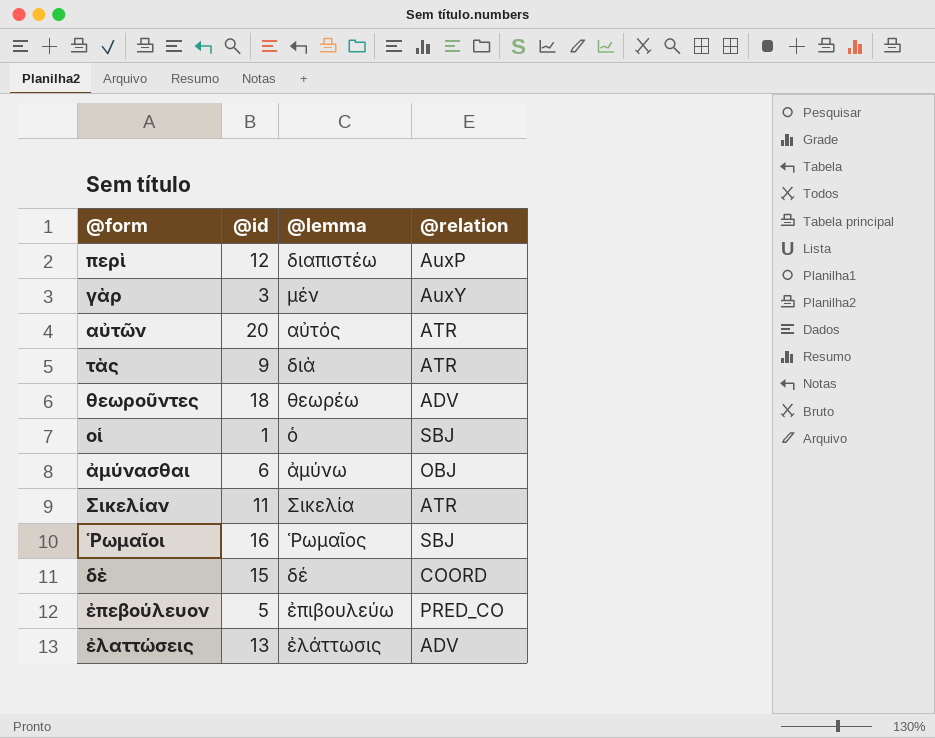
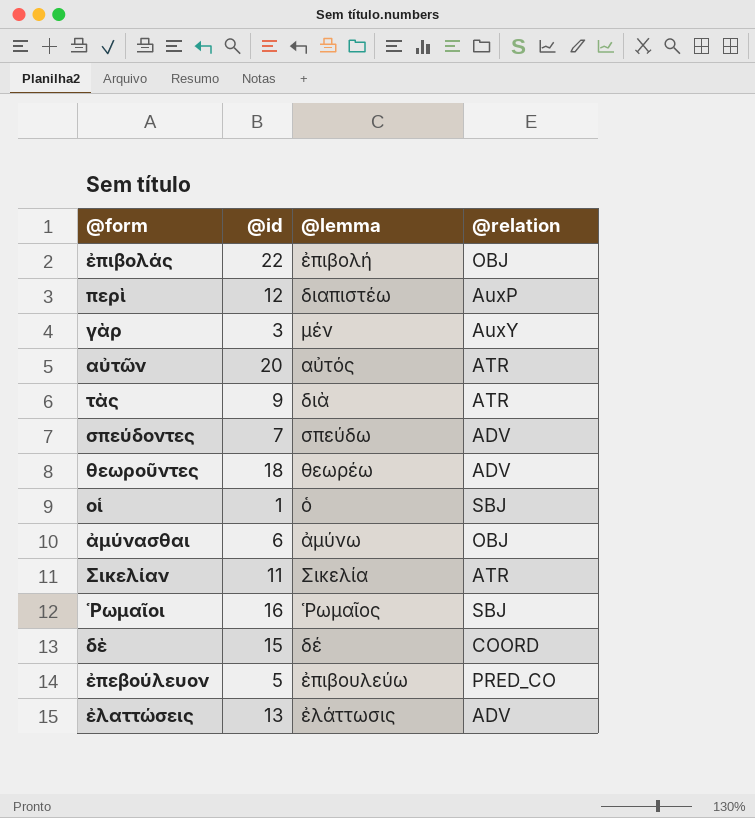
row ἐπιβολάς: none -> 22 | ἐπιβολή | OBJ
row σπεύδοντες: none -> 7 | σπεύδω | ADV

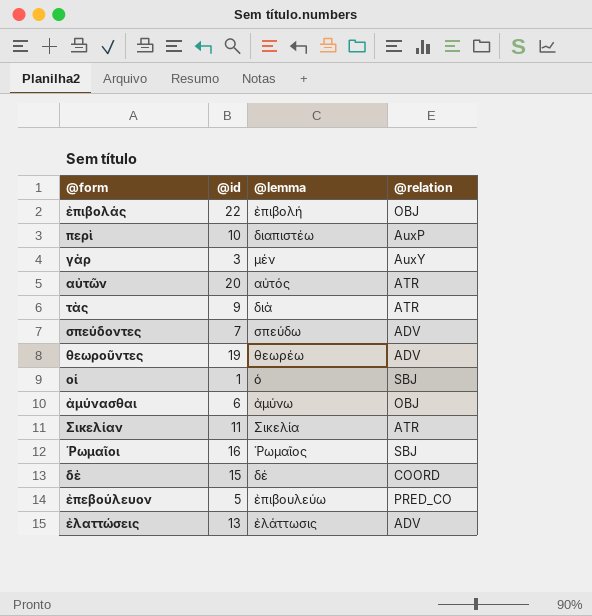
περὶ | @id: 12 -> 10
θεωροῦντες | @id: 18 -> 19

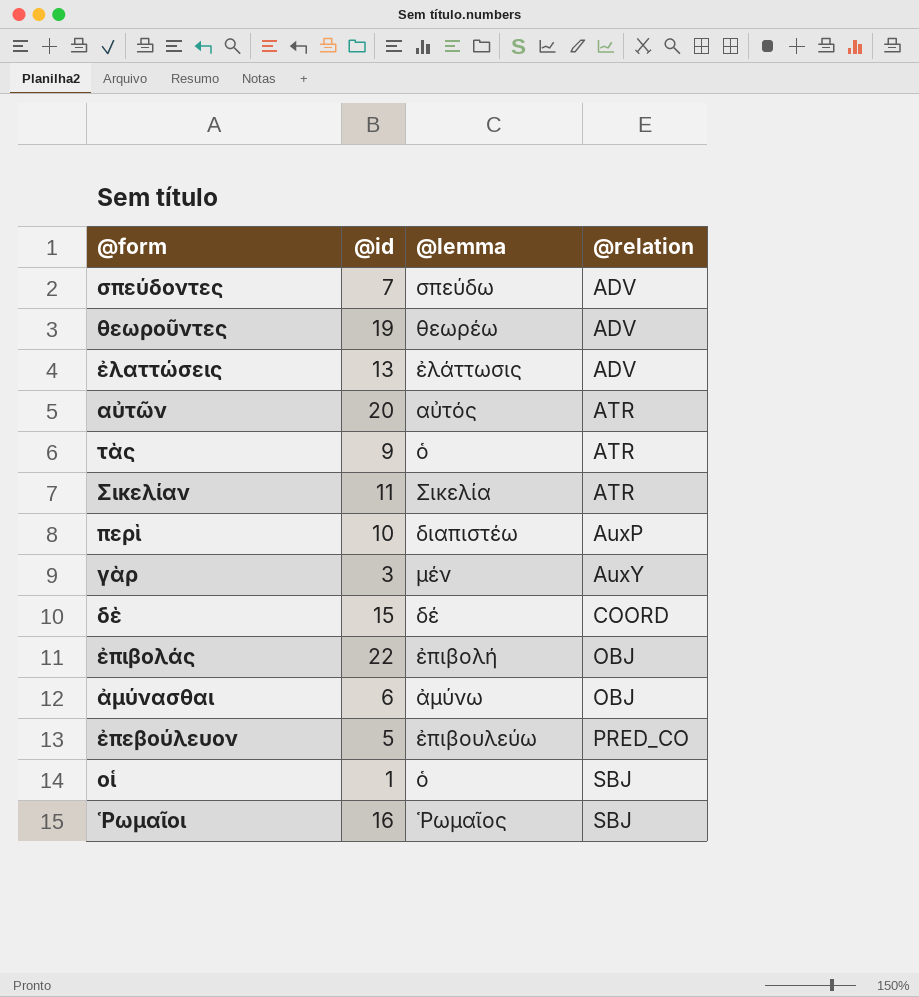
row order: none -> @relation ascending
τὰς | @lemma: διὰ -> ὁ

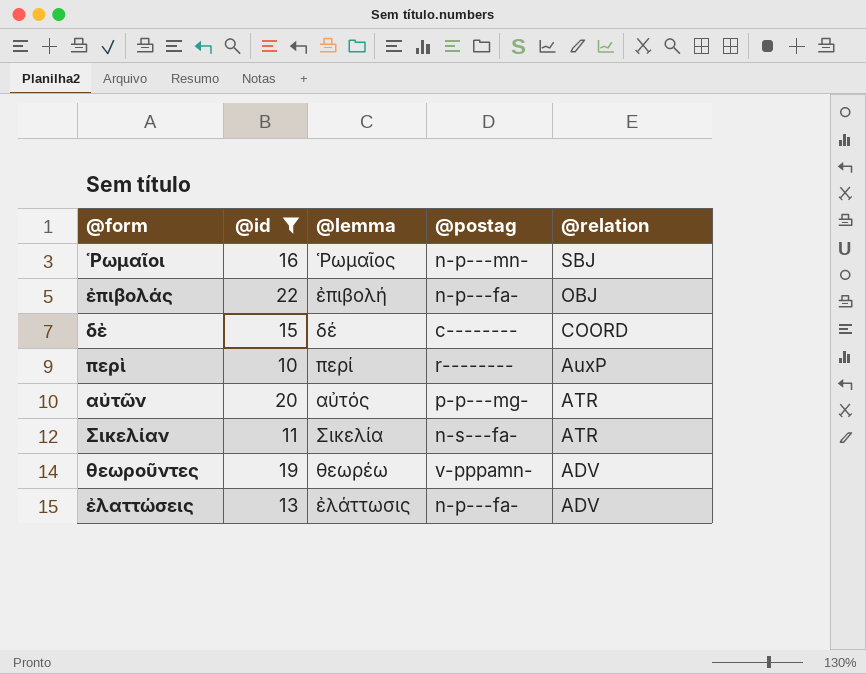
filter: none -> @id >= 10
row order: @relation ascending -> @relation descending
column @postag | position: none -> 4
περὶ | @lemma: διαπιστέω -> περί

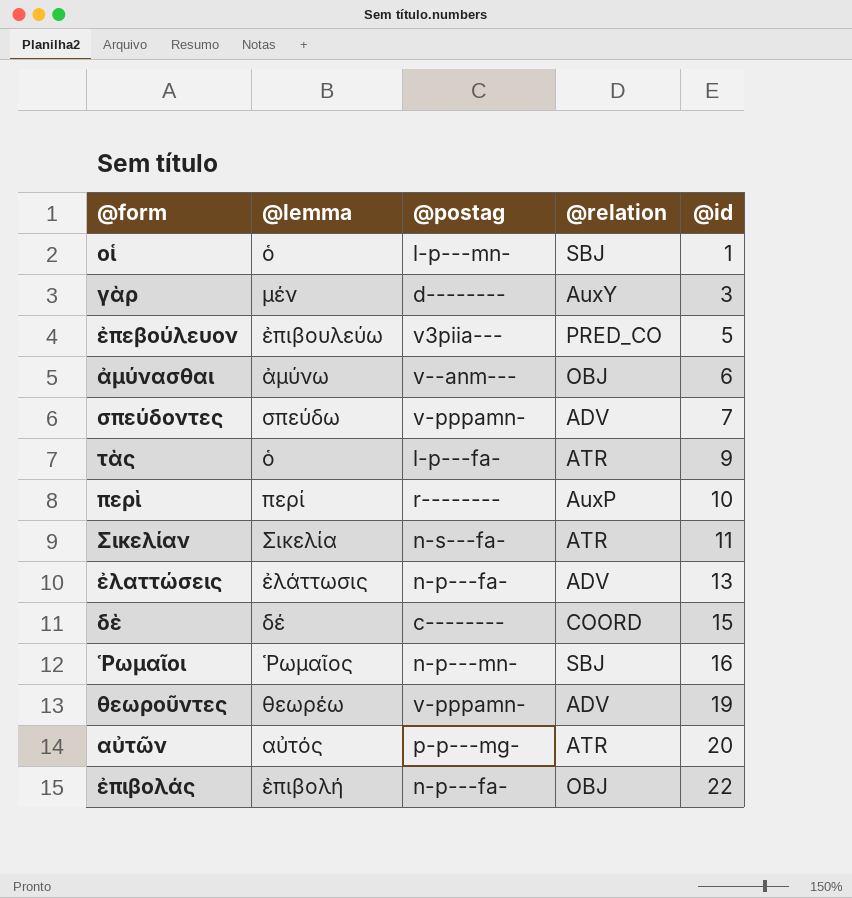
filter: @id >= 10 -> none
row order: @relation descending -> @id ascending
column @id | position: 2 -> 5

